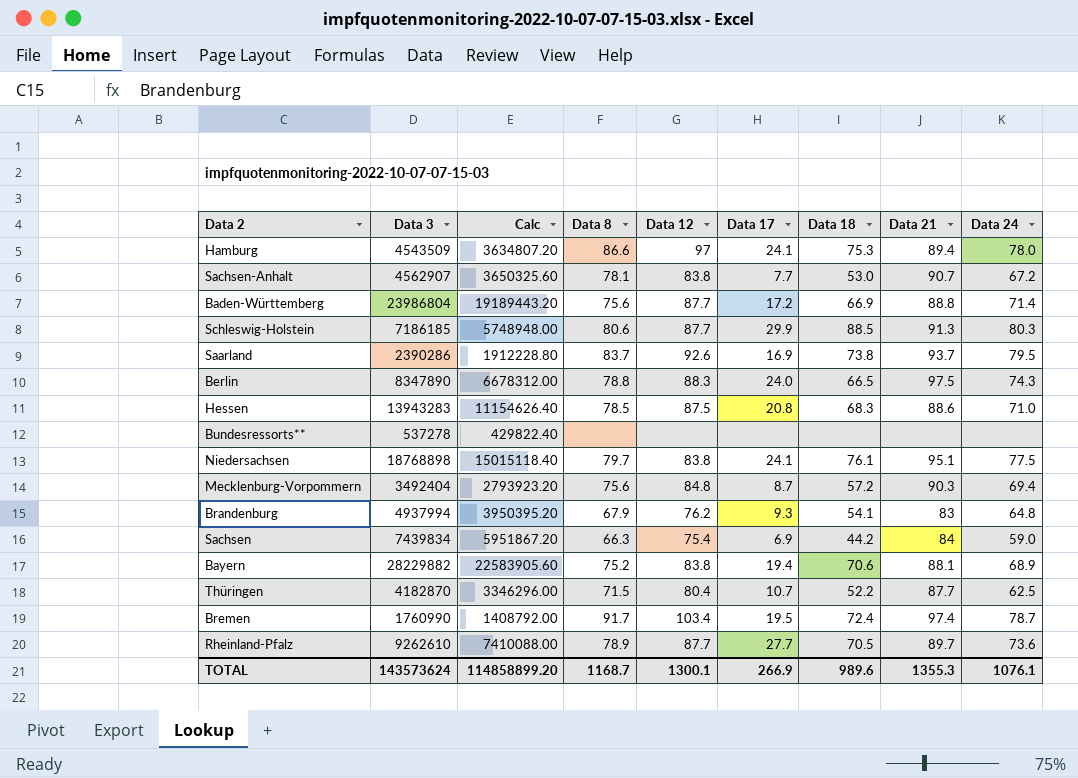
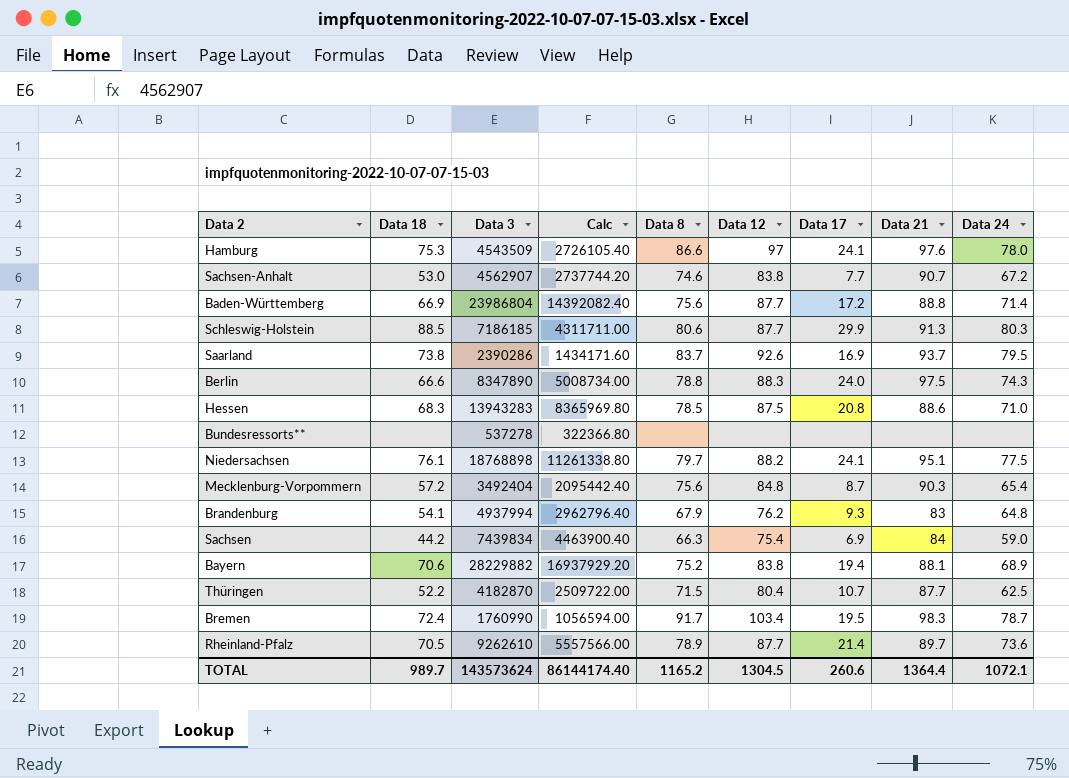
column Data 18 | position: 7 -> 2
column Calc | formula: [Data 3] * 0.8 -> [Data 3] * 0.6
Hamburg | Data 21: 89.4 -> 97.6
Sachsen-Anhalt | Data 8: 78.1 -> 74.6
Berlin | Data 18: 66.5 -> 66.6
Niedersachsen | Data 12: 83.8 -> 88.2
Mecklenburg-Vorpommern | Data 24: 69.4 -> 65.4
Bremen | Data 21: 97.4 -> 98.3
Rheinland-Pfalz | Data 17: 27.7 -> 21.4
TOTAL | Data 18: 989.6 -> 989.7
TOTAL | Calc: 114858899.20 -> 86144174.40
TOTAL | Data 8: 1168.7 -> 1165.2
TOTAL | Data 12: 1300.1 -> 1304.5
TOTAL | Data 17: 266.9 -> 260.6
TOTAL | Data 21: 1355.3 -> 1364.4
TOTAL | Data 24: 1076.1 -> 1072.1

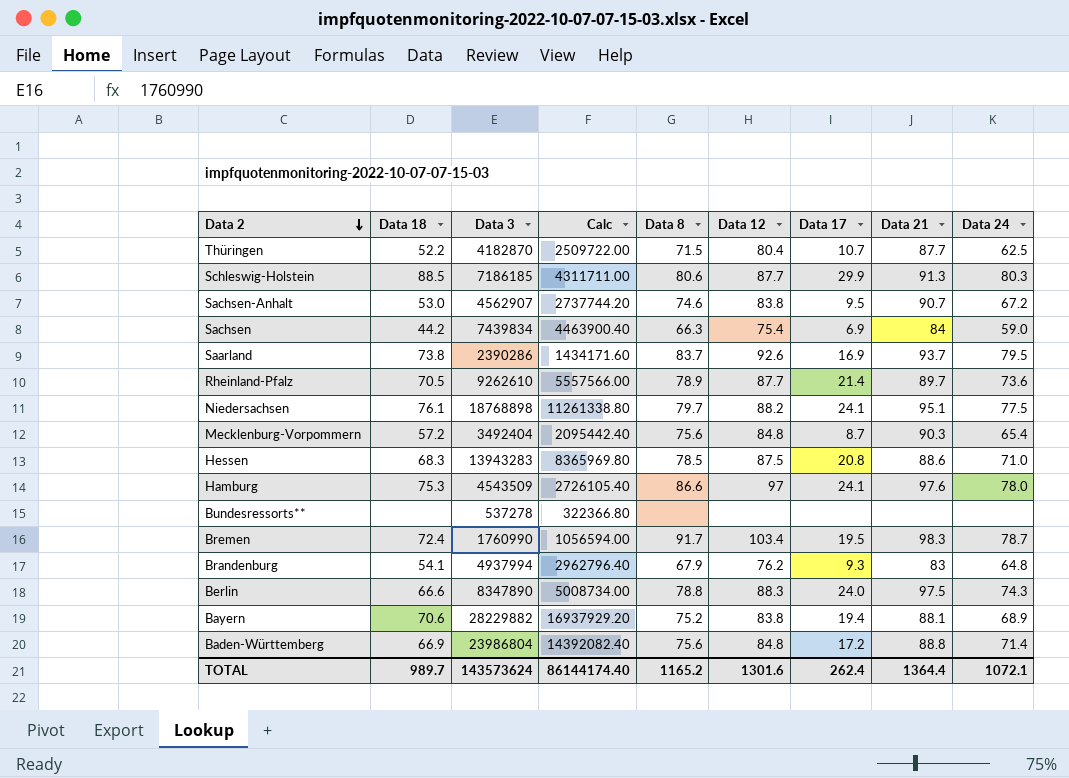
row order: none -> Data 2 descending
Sachsen-Anhalt | Data 17: 7.7 -> 9.5
Baden-Württemberg | Data 12: 87.7 -> 84.8
TOTAL | Data 12: 1304.5 -> 1301.6
TOTAL | Data 17: 260.6 -> 262.4

